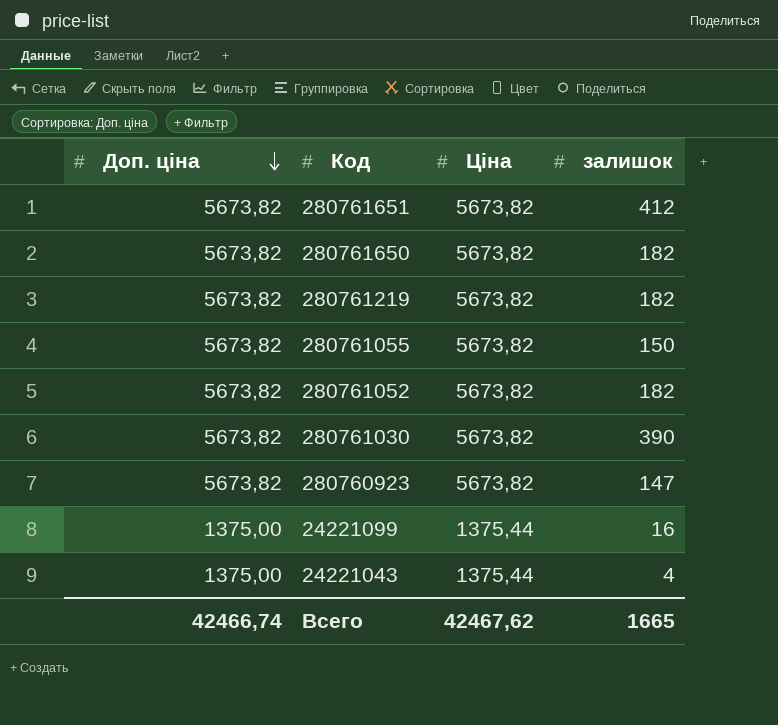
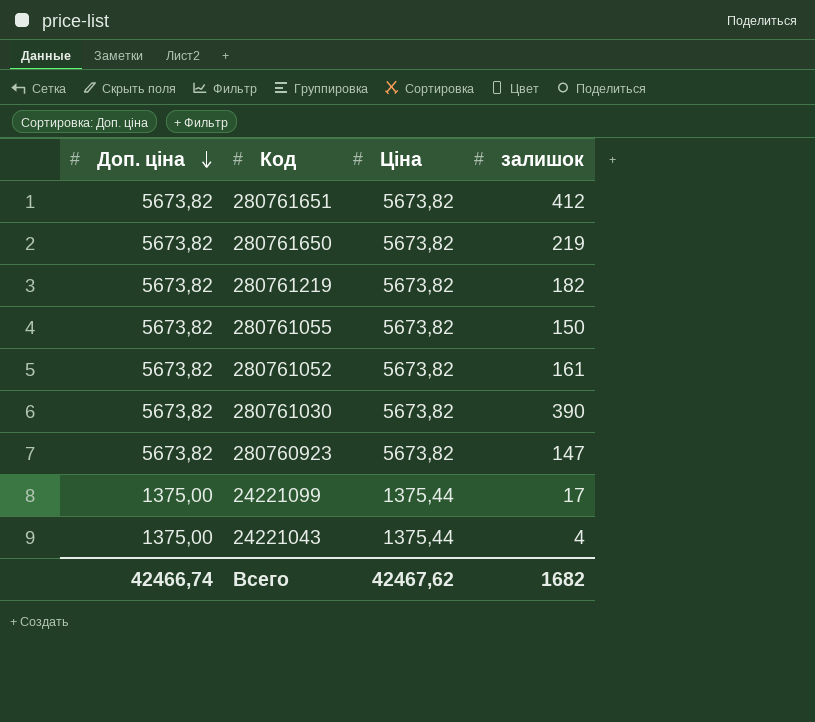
280761650 | залишок: 182 -> 219
280761052 | залишок: 182 -> 161
24221099 | залишок: 16 -> 17
Всего | залишок: 1665 -> 1682

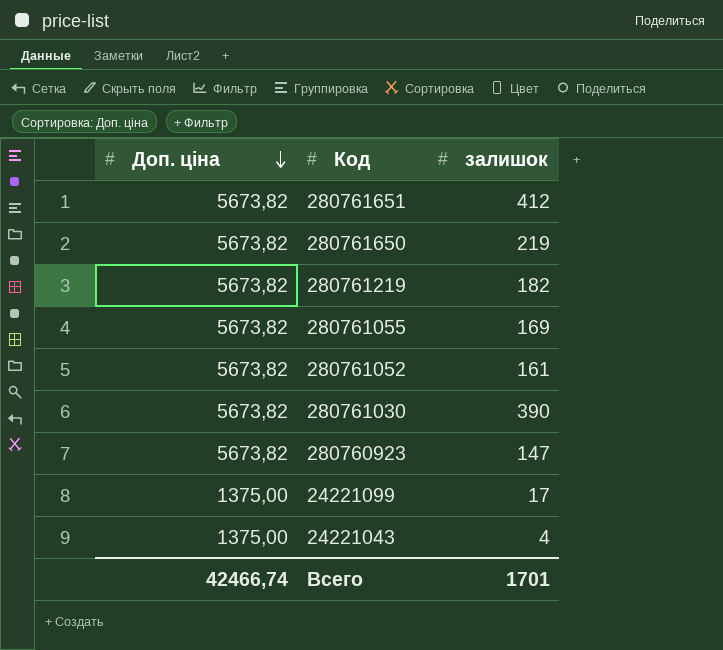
column Ціна | position: 3 -> none
280761055 | залишок: 150 -> 169
Всего | залишок: 1682 -> 1701

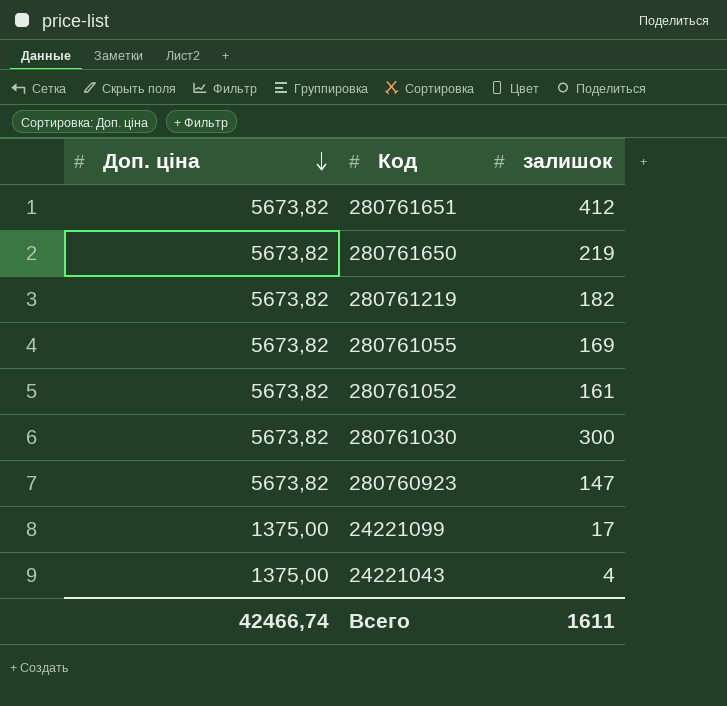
280761030 | залишок: 390 -> 300
Всего | залишок: 1701 -> 1611

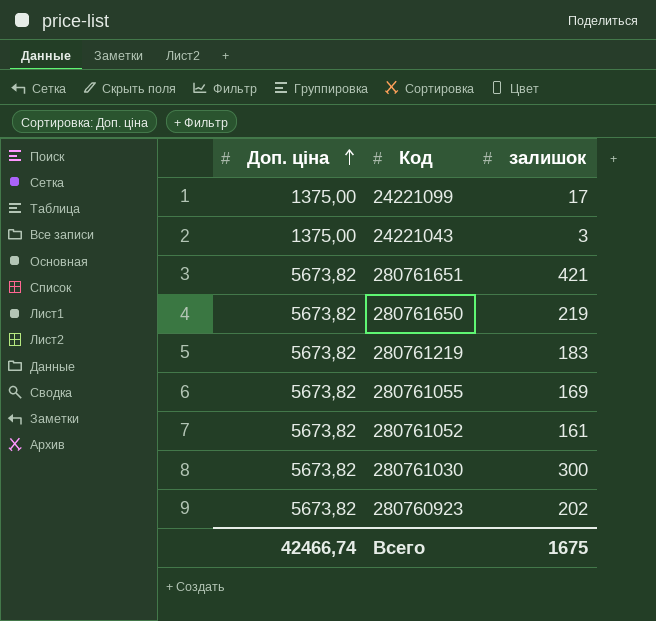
row order: Доп. ціна descending -> Доп. ціна ascending
24221043 | залишок: 4 -> 3
280761651 | залишок: 412 -> 421
280761219 | залишок: 182 -> 183
280760923 | залишок: 147 -> 202
Всего | залишок: 1611 -> 1675

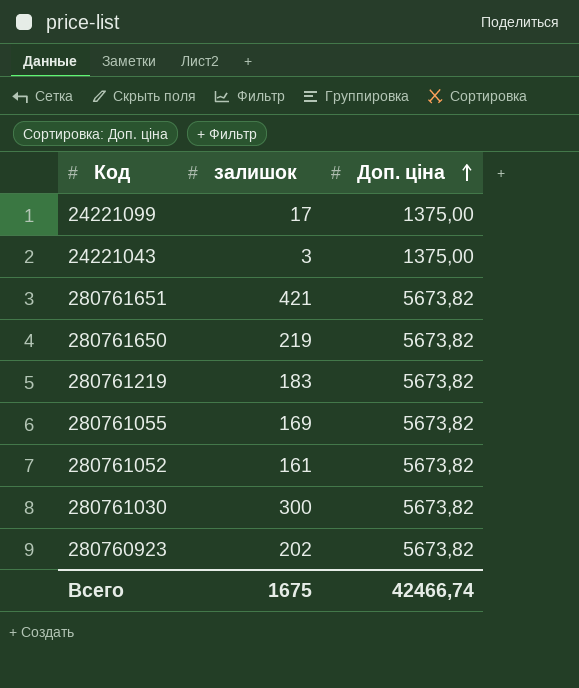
column Доп. ціна | position: 1 -> 3

